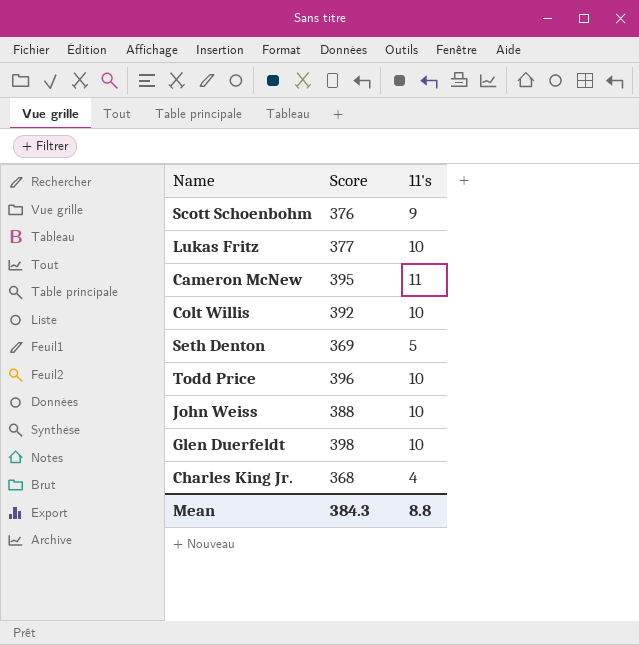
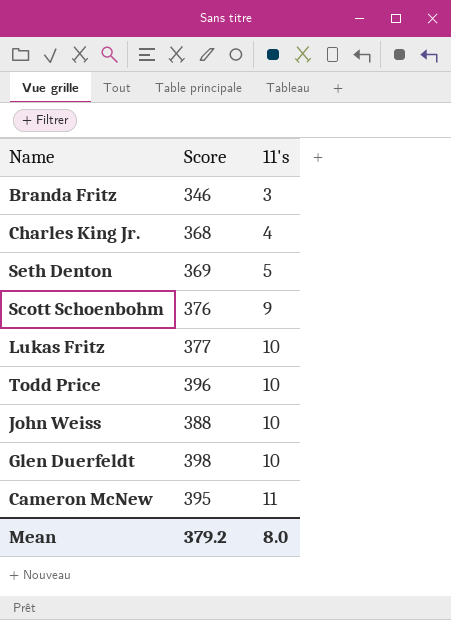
row order: none -> 11's ascending
row Colt Willis: 392 | 10 -> none
row Branda Fritz: none -> 346 | 3
Mean | Score: 384.3 -> 379.2
Mean | 11's: 8.8 -> 8.0

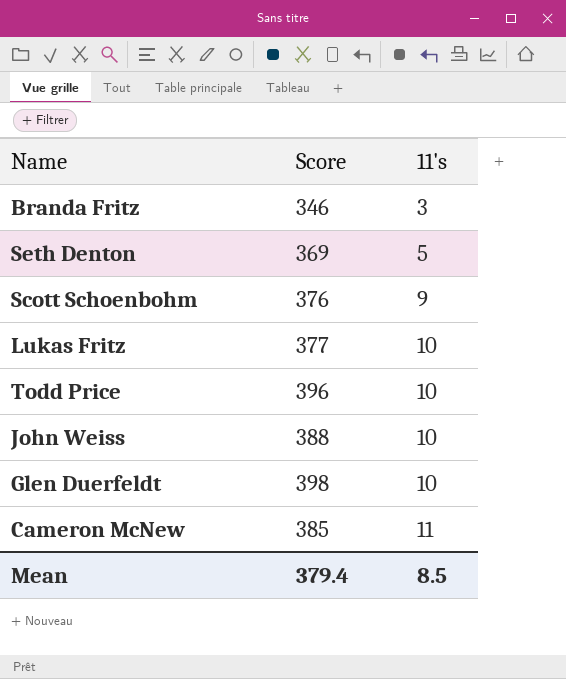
row Charles King Jr.: 368 | 4 -> none
Cameron McNew | Score: 395 -> 385
Mean | Score: 379.2 -> 379.4
Mean | 11's: 8.0 -> 8.5

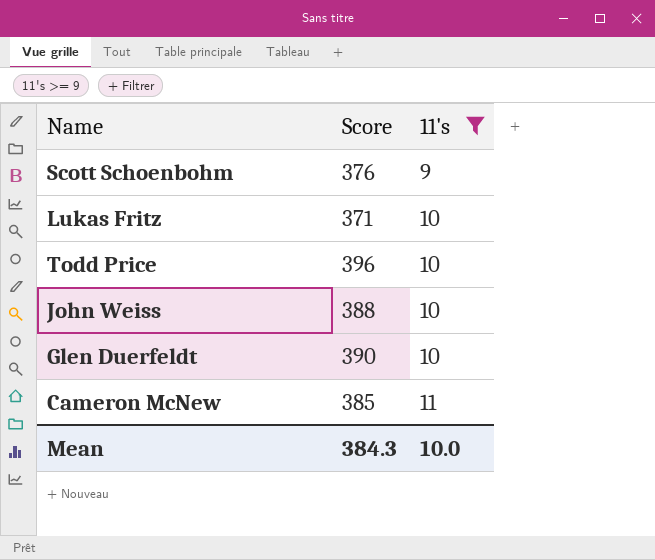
filter: none -> 11's >= 9
Lukas Fritz | Score: 377 -> 371
Glen Duerfeldt | Score: 398 -> 390
Mean | Score: 379.4 -> 384.3
Mean | 11's: 8.5 -> 10.0

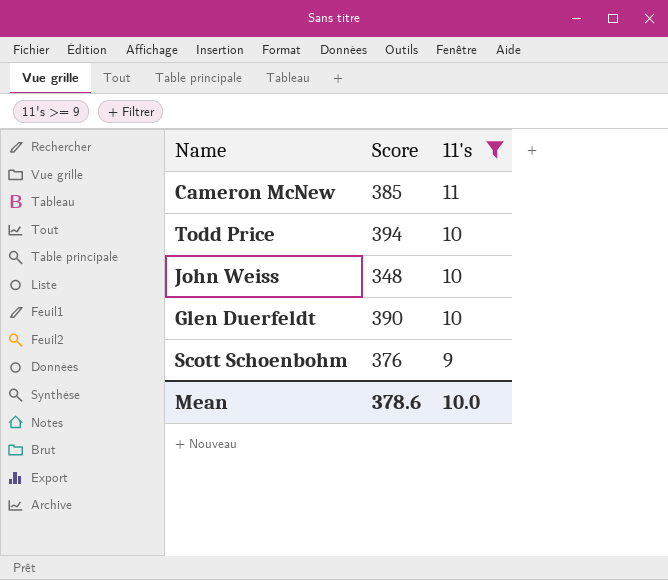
row order: 11's ascending -> 11's descending
row Lukas Fritz: 371 | 10 -> none
Todd Price | Score: 396 -> 394
John Weiss | Score: 388 -> 348
Mean | Score: 384.3 -> 378.6

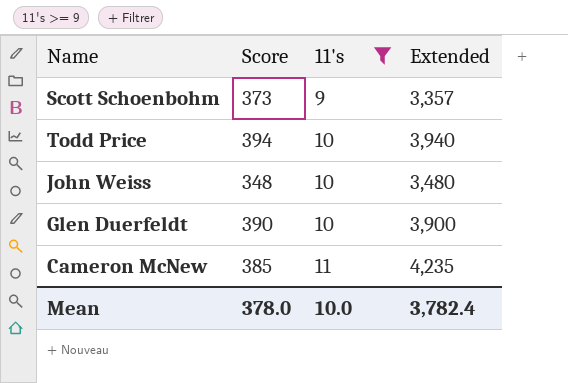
row order: 11's descending -> 11's ascending
column Extended | formula: none -> [Score] * [11's]
Scott Schoenbohm | Score: 376 -> 373
Mean | Score: 378.6 -> 378.0

